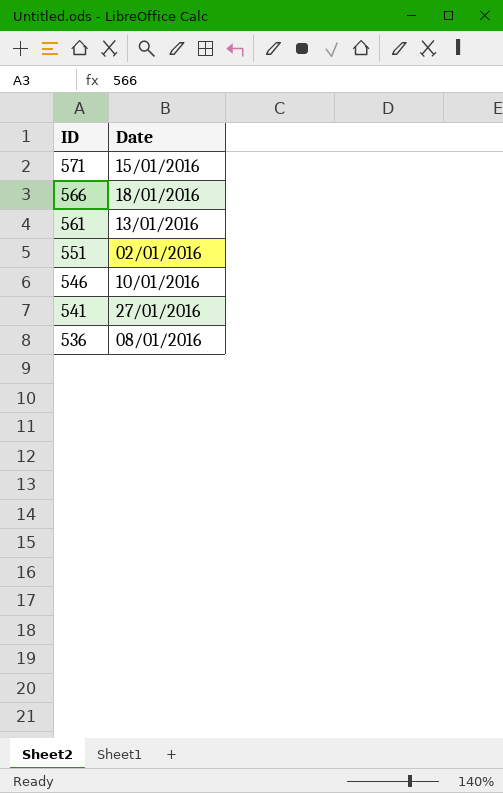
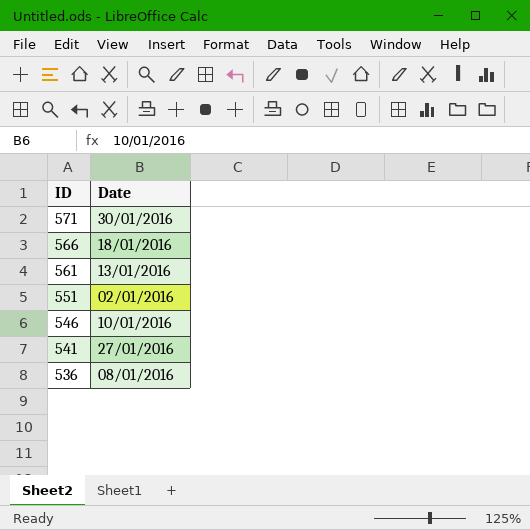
571 | Date: 15/01/2016 -> 30/01/2016

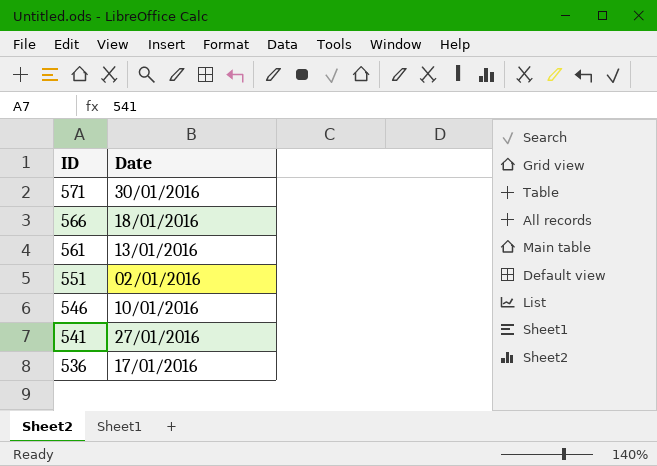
536 | Date: 08/01/2016 -> 17/01/2016

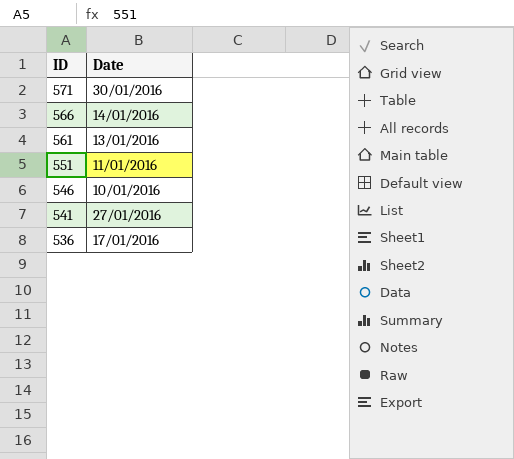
566 | Date: 18/01/2016 -> 14/01/2016
551 | Date: 02/01/2016 -> 11/01/2016

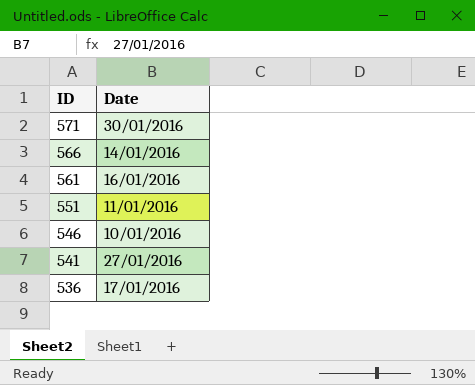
561 | Date: 13/01/2016 -> 16/01/2016

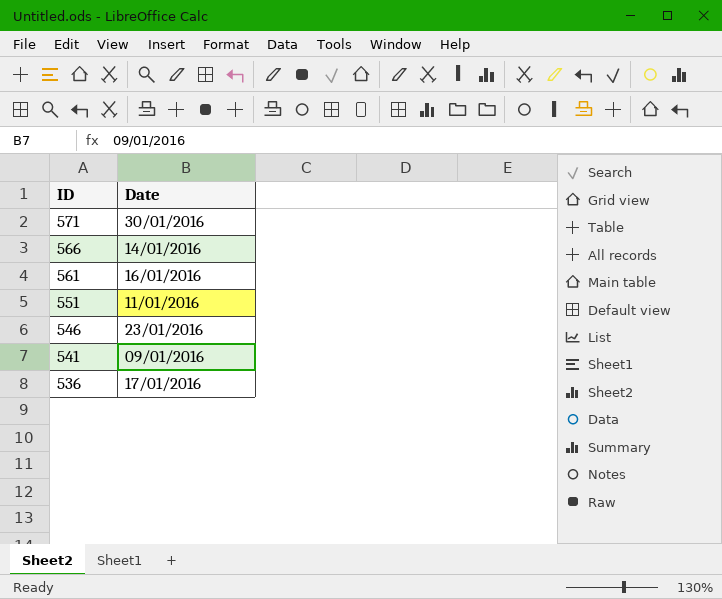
546 | Date: 10/01/2016 -> 23/01/2016
541 | Date: 27/01/2016 -> 09/01/2016

